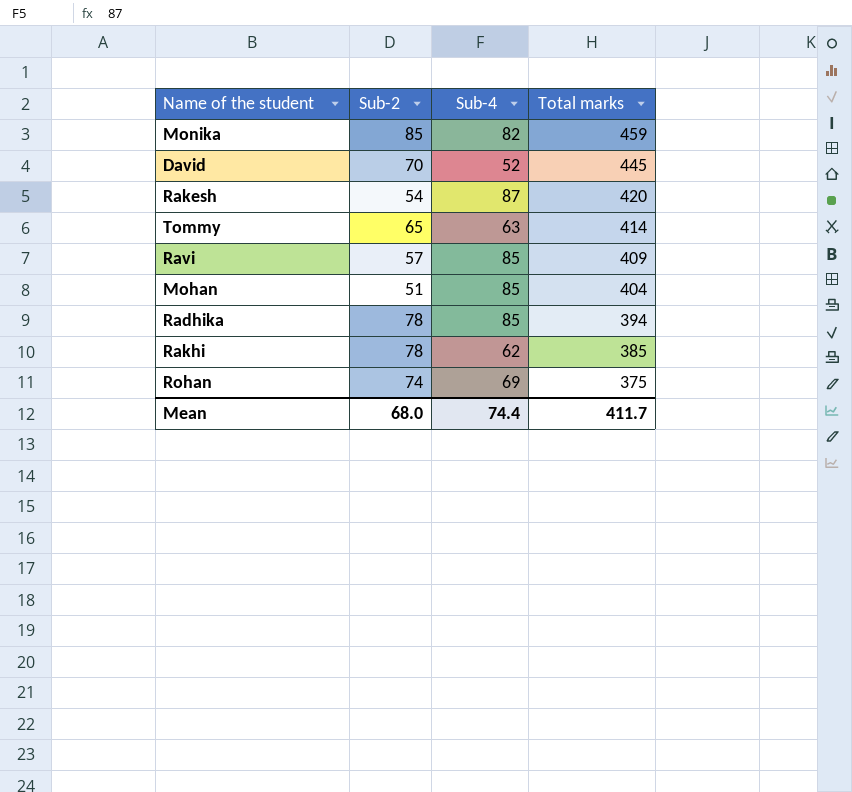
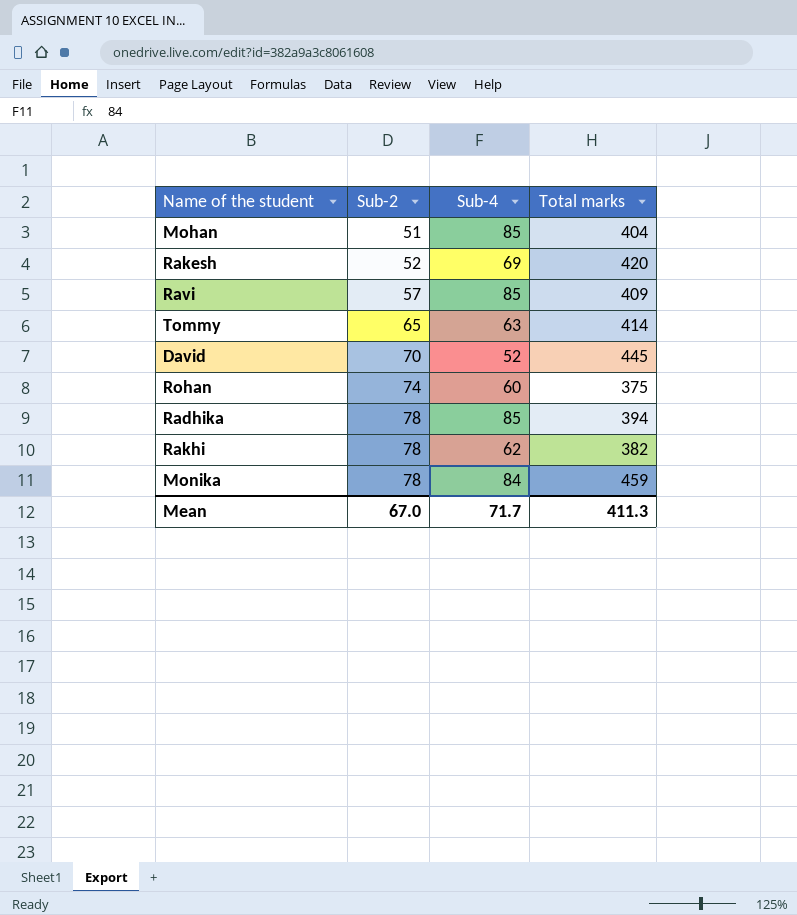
row order: Total marks descending -> Sub-2 ascending
Rakesh | Sub-2: 54 -> 52
Rakesh | Sub-4: 87 -> 69
Rohan | Sub-4: 69 -> 60
Rakhi | Total marks: 385 -> 382
Monika | Sub-2: 85 -> 78
Monika | Sub-4: 82 -> 84
Mean | Sub-2: 68.0 -> 67.0
Mean | Sub-4: 74.4 -> 71.7
Mean | Total marks: 411.7 -> 411.3

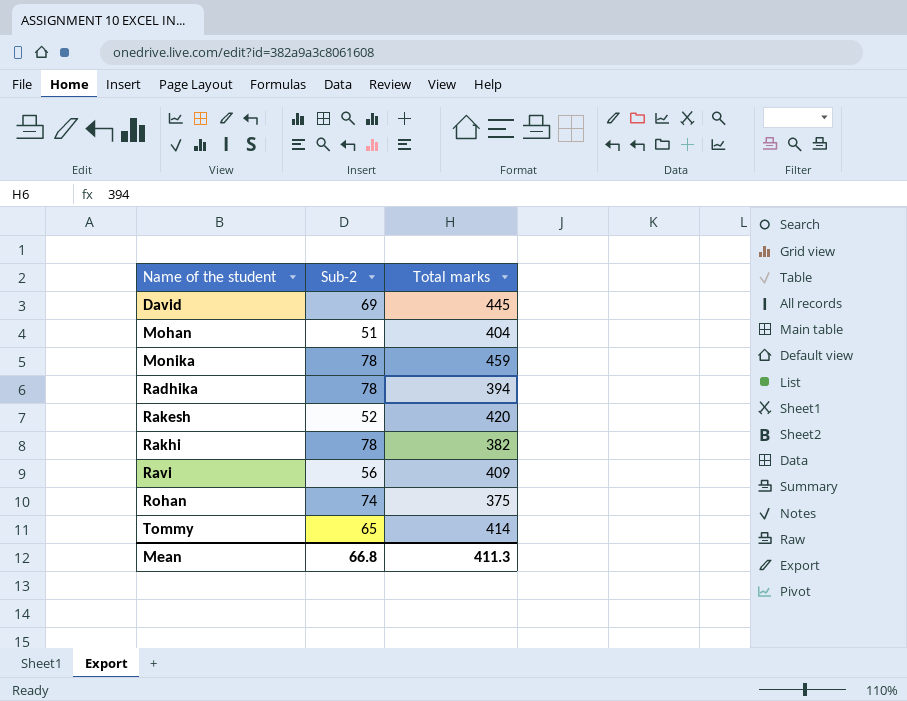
row order: Sub-2 ascending -> Name of the student ascending
column Sub-4 | position: 3 -> none
David | Sub-2: 70 -> 69
Ravi | Sub-2: 57 -> 56
Mean | Sub-2: 67.0 -> 66.8

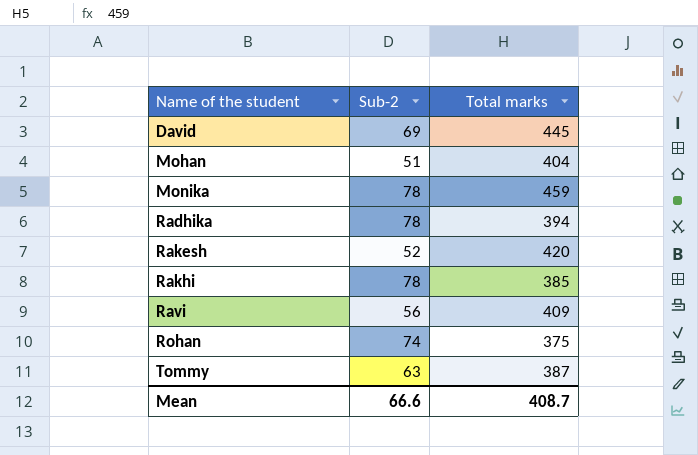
Rakhi | Total marks: 382 -> 385
Tommy | Sub-2: 65 -> 63
Tommy | Total marks: 414 -> 387
Mean | Sub-2: 66.8 -> 66.6
Mean | Total marks: 411.3 -> 408.7

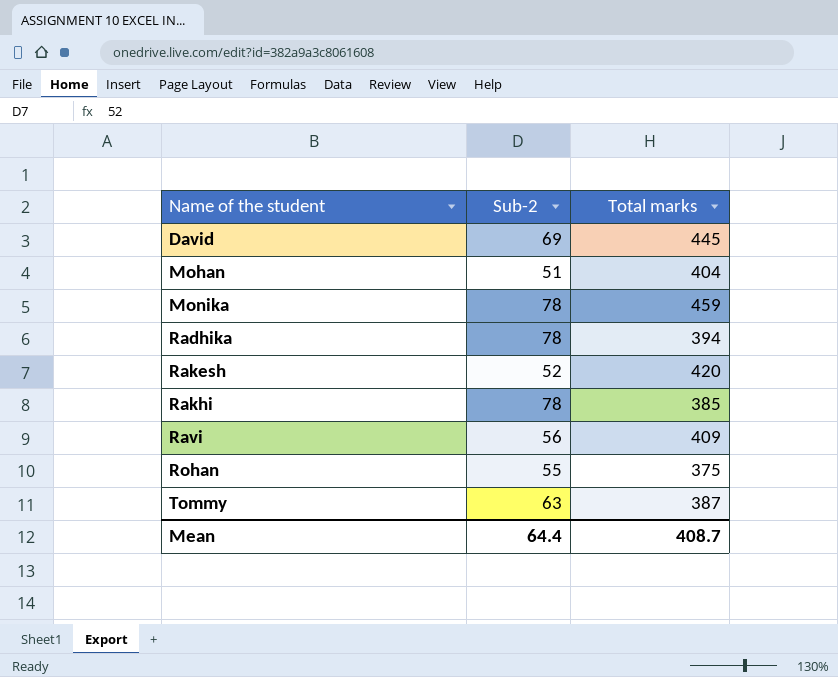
Rohan | Sub-2: 74 -> 55
Mean | Sub-2: 66.6 -> 64.4

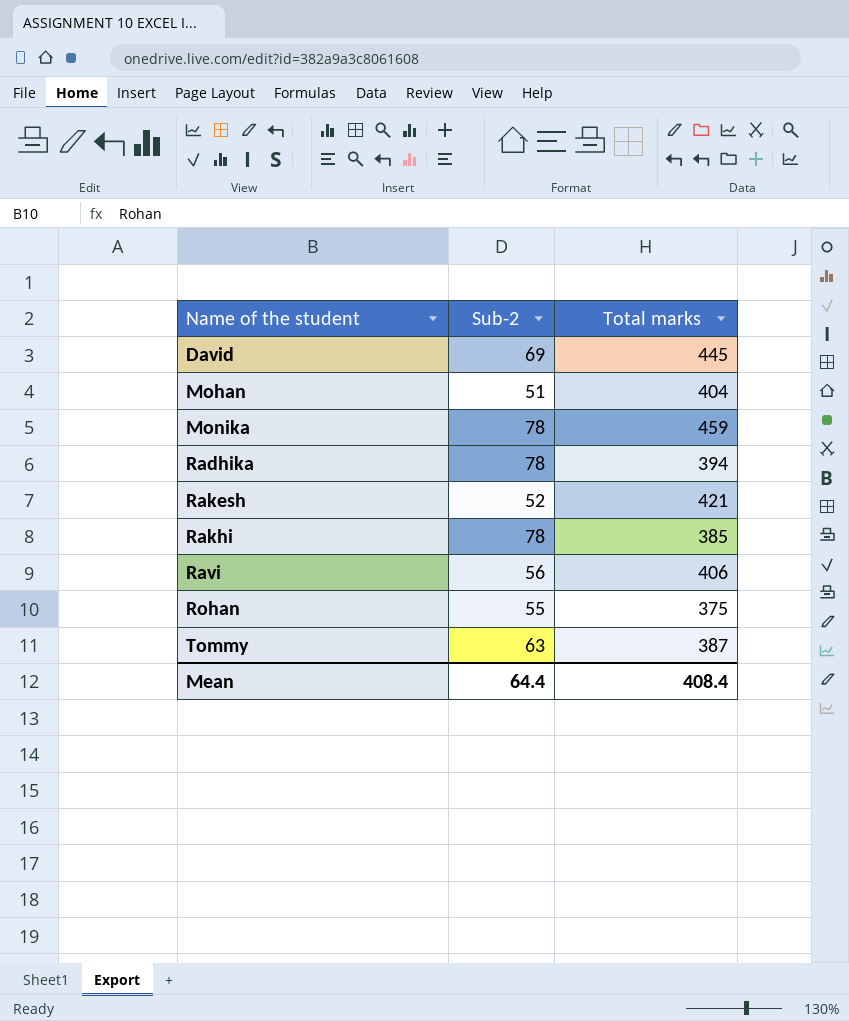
Rakesh | Total marks: 420 -> 421
Ravi | Total marks: 409 -> 406
Mean | Total marks: 408.7 -> 408.4

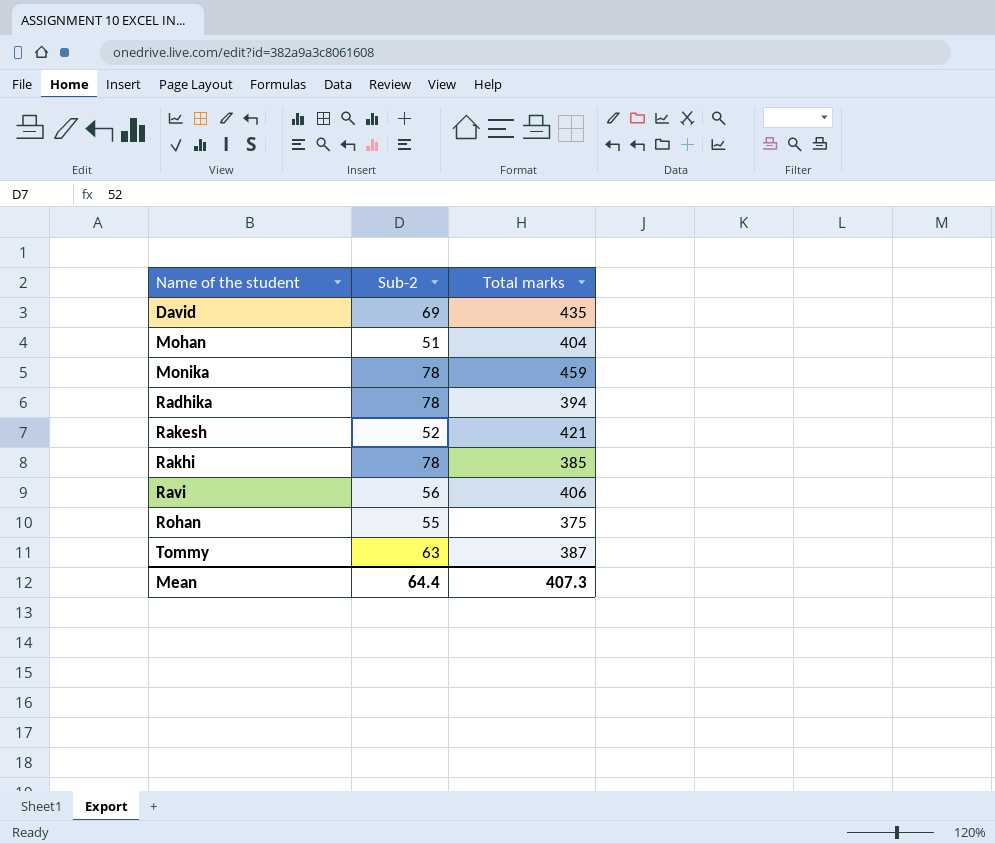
David | Total marks: 445 -> 435
Mean | Total marks: 408.4 -> 407.3

